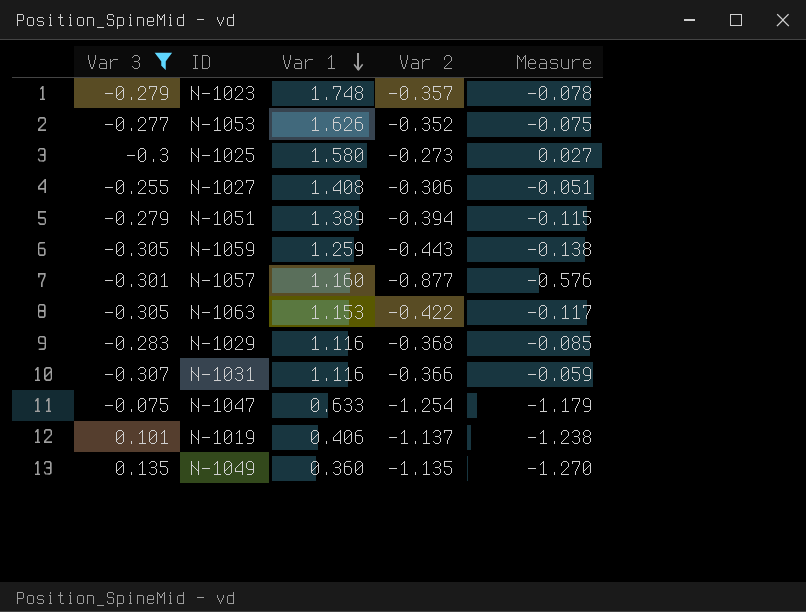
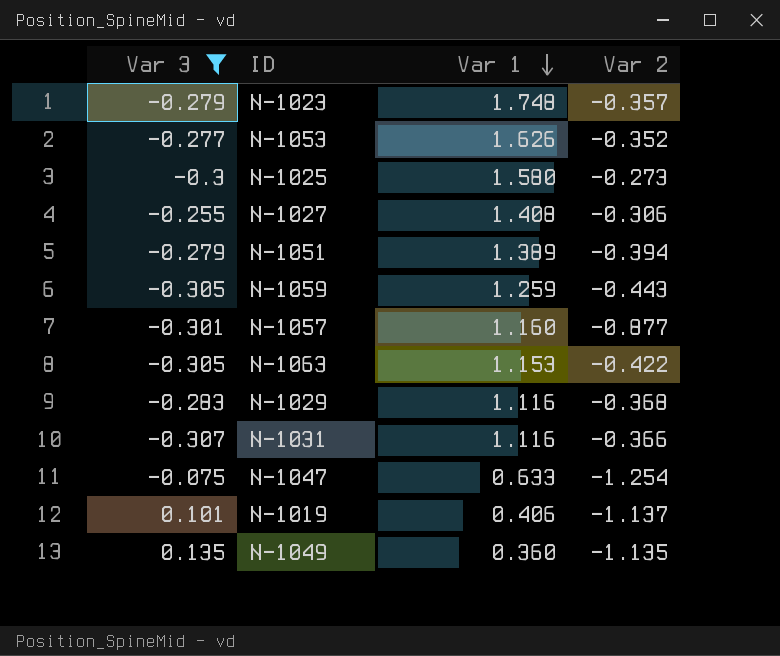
column Measure | formula: [Var 2] - [Var 3] -> none

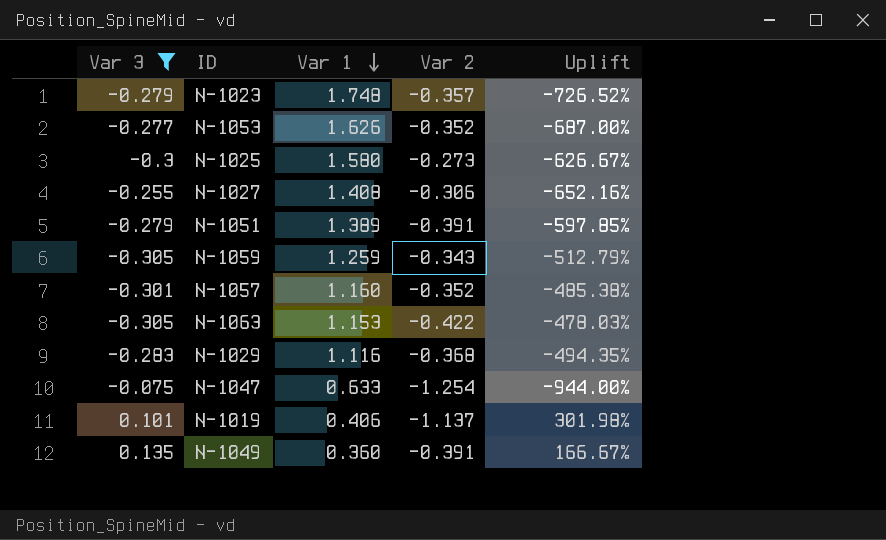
column Uplift | formula: none -> ([Var 1] - [Var 3]) / [Var 3]
row N-1031: -0.307 | 1.116 | -0.366 -> none
N-1051 | Var 2: -0.394 -> -0.391
N-1059 | Var 2: -0.443 -> -0.343
N-1057 | Var 2: -0.877 -> -0.352
N-1049 | Var 2: -1.135 -> -0.391

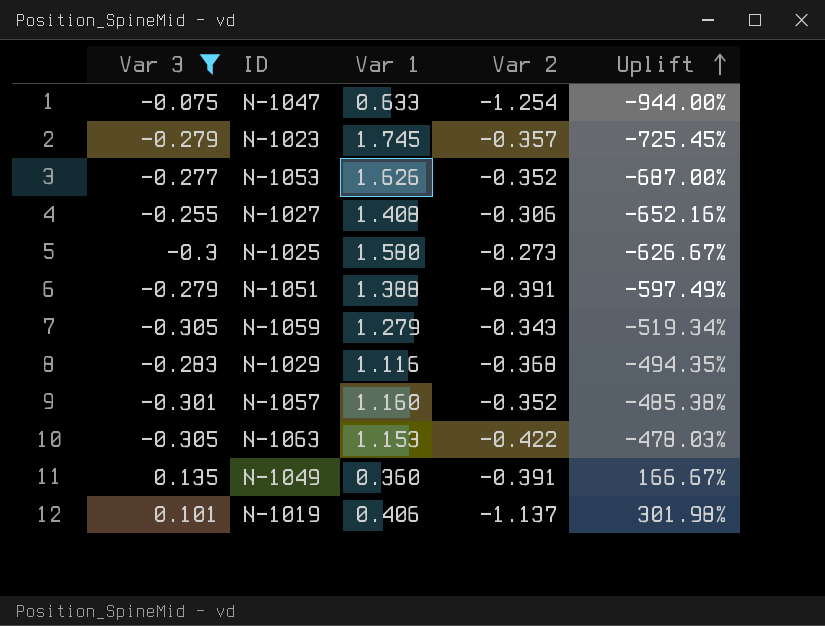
row order: Var 1 descending -> Uplift ascending
N-1023 | Var 1: 1.748 -> 1.745
N-1023 | Uplift: -726.52% -> -725.45%
N-1051 | Var 1: 1.389 -> 1.388
N-1051 | Uplift: -597.85% -> -597.49%
N-1059 | Var 1: 1.259 -> 1.279
N-1059 | Uplift: -512.79% -> -519.34%

